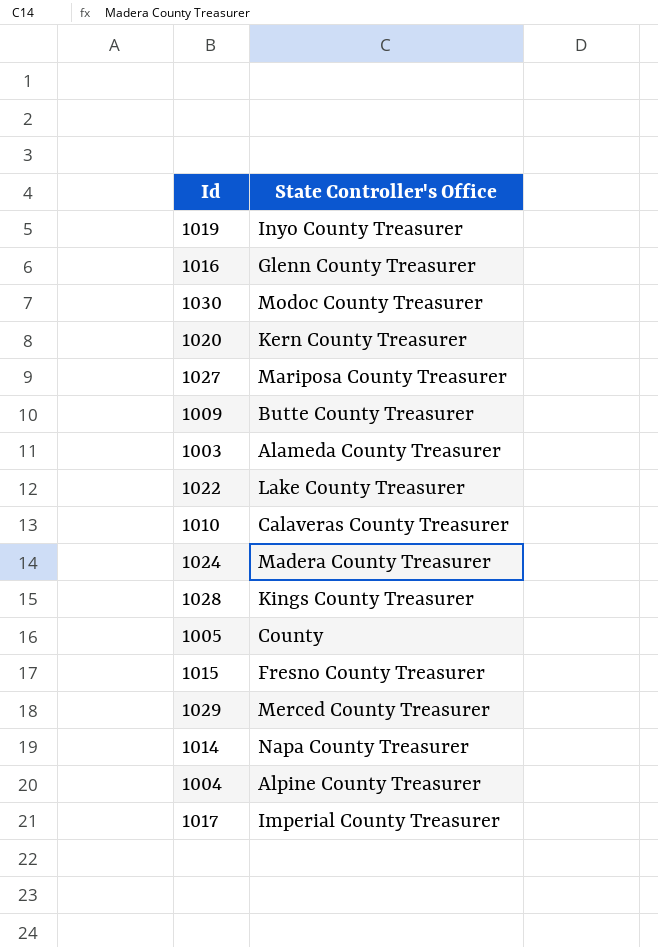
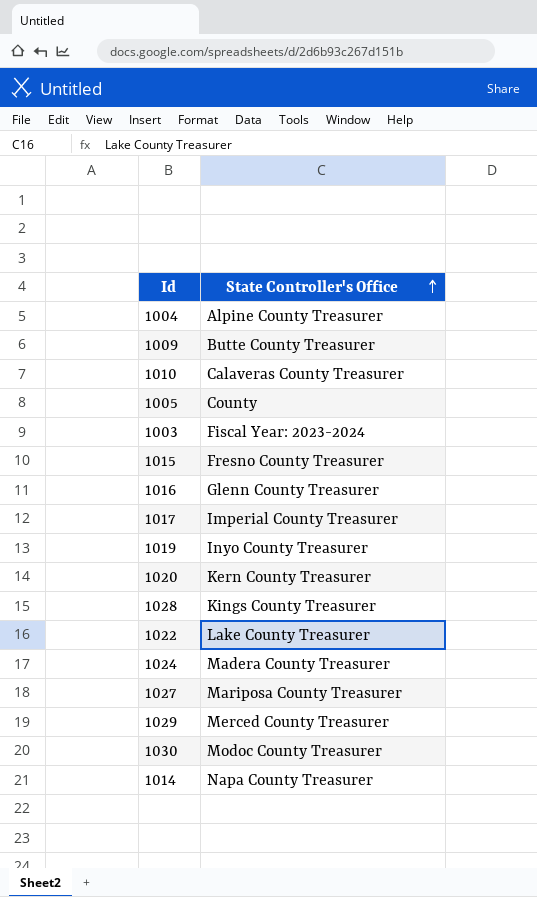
row order: none -> State Controller's Office ascending
1003 | State Controller's Office: Alameda County Treasurer -> Fiscal Year: 2023-2024

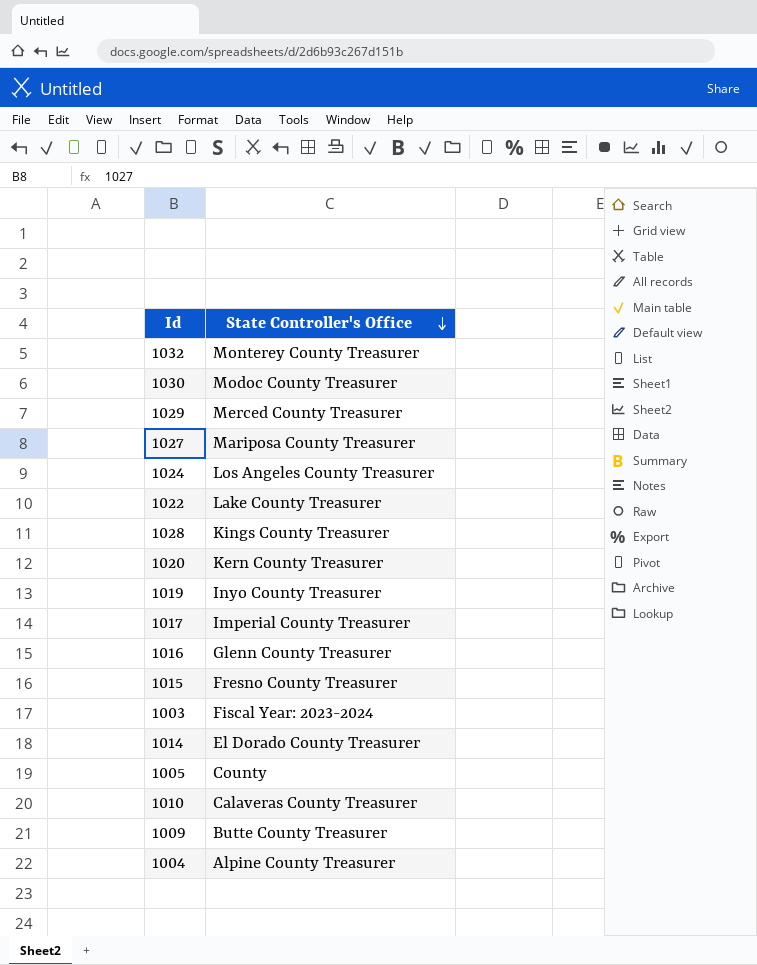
row order: State Controller's Office ascending -> State Controller's Office descending
row 1032: none -> Monterey County Treasurer
1024 | State Controller's Office: Madera County Treasurer -> Los Angeles County Treasurer
1014 | State Controller's Office: Napa County Treasurer -> El Dorado County Treasurer

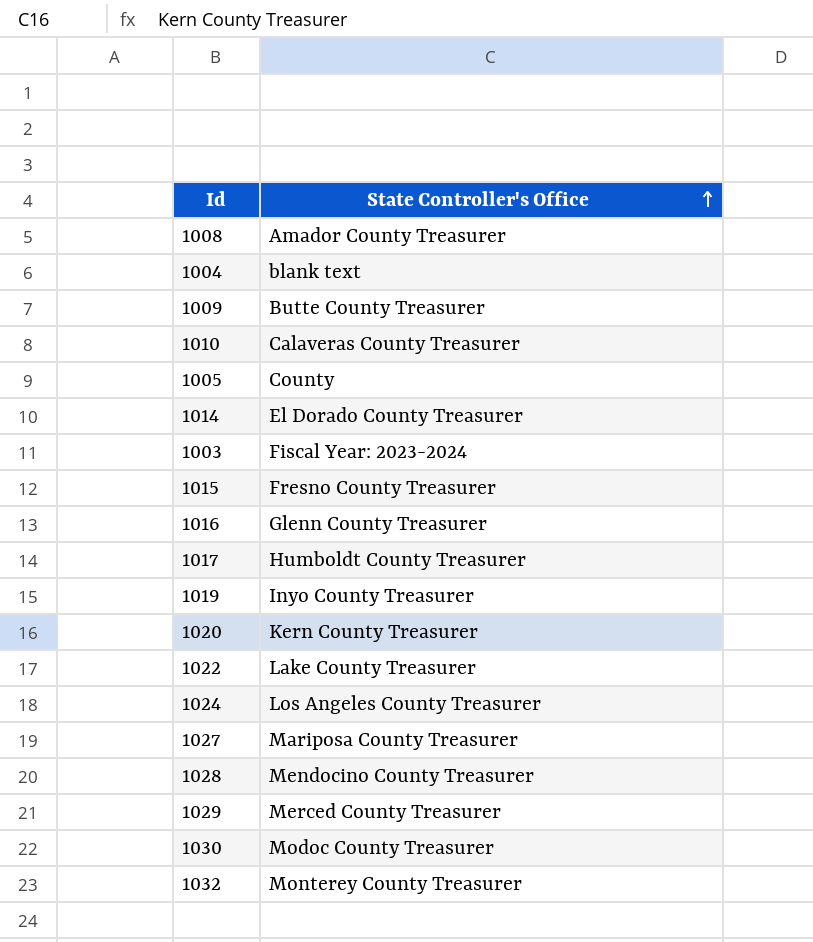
row order: State Controller's Office descending -> State Controller's Office ascending
row 1008: none -> Amador County Treasurer
1004 | State Controller's Office: Alpine County Treasurer -> blank text
1017 | State Controller's Office: Imperial County Treasurer -> Humboldt County Treasurer
1028 | State Controller's Office: Kings County Treasurer -> Mendocino County Treasurer

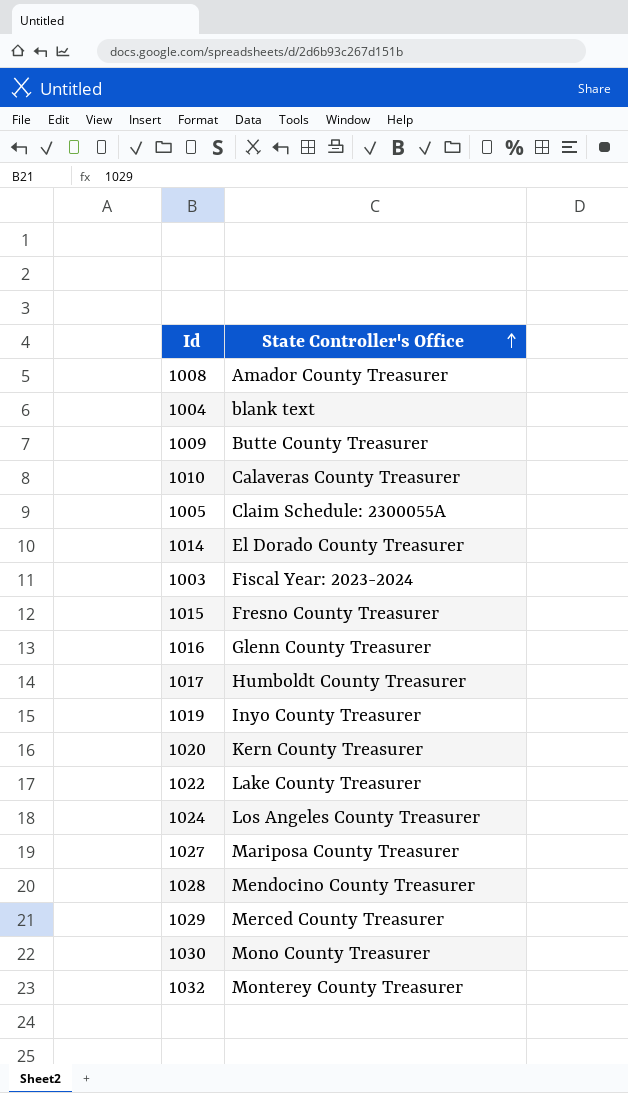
1005 | State Controller's Office: County -> Claim Schedule: 2300055A
1030 | State Controller's Office: Modoc County Treasurer -> Mono County Treasurer

